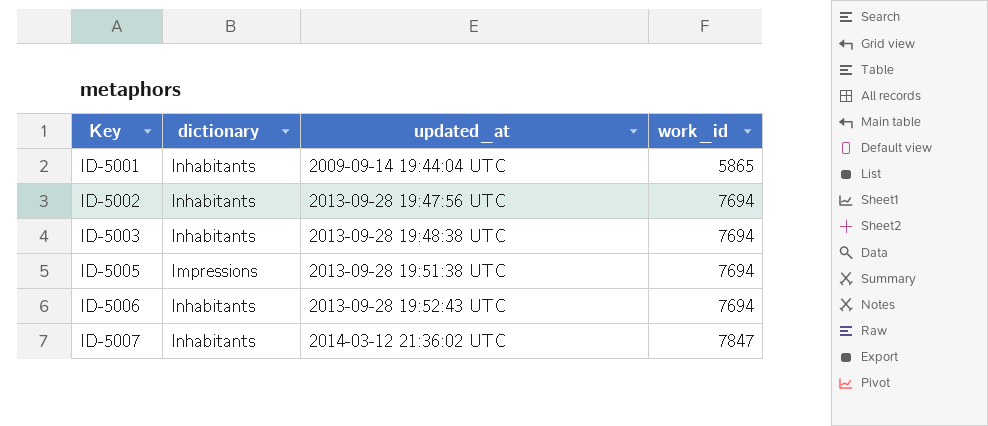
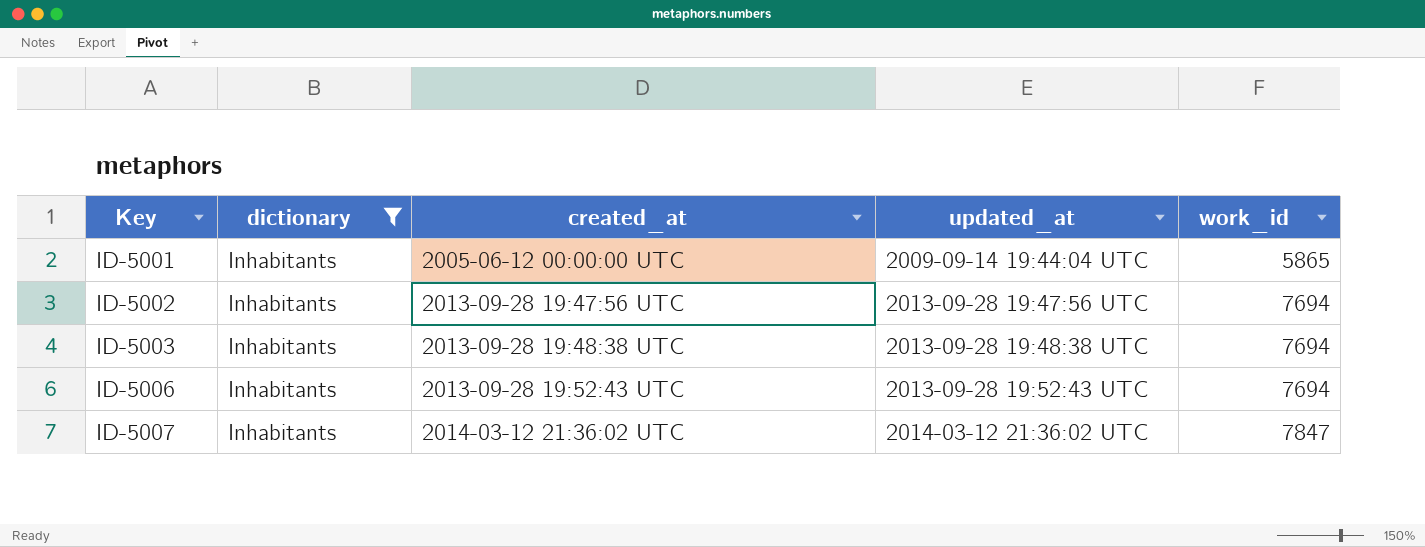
filter: none -> dictionary = Inhabitants
column created_at | position: none -> 3

